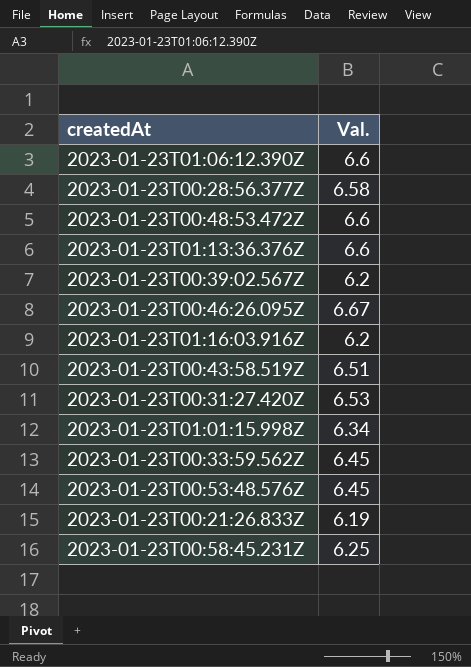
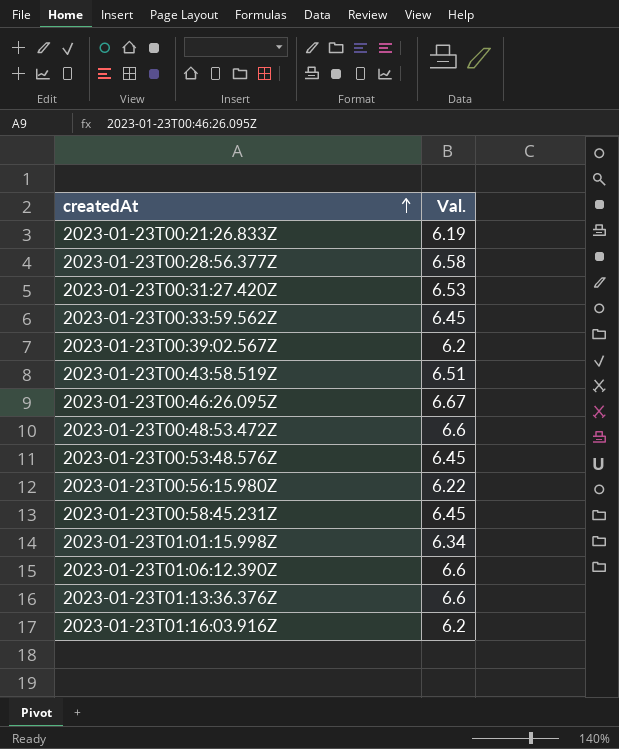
row order: none -> createdAt ascending
row 2023-01-23T00:56:15.980Z: none -> 6.22
2023-01-23T00:58:45.231Z | Val.: 6.25 -> 6.45

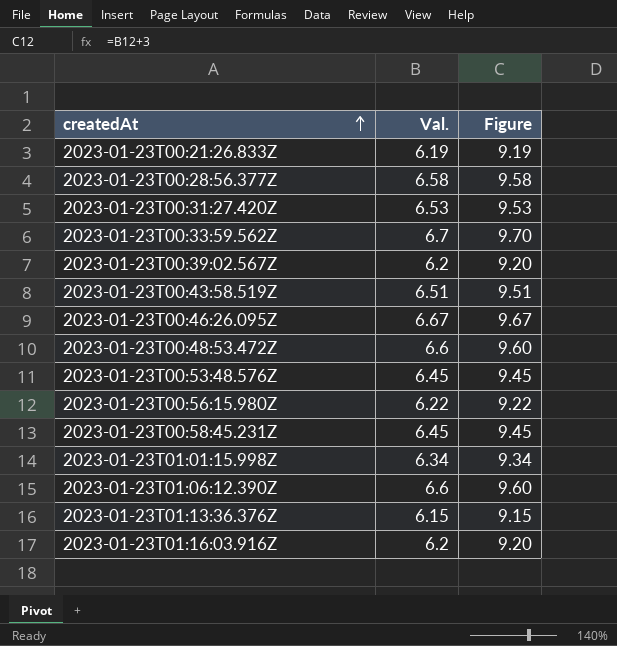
column Figure | formula: none -> [Val.] + 3
2023-01-23T00:33:59.562Z | Val.: 6.45 -> 6.7
2023-01-23T01:13:36.376Z | Val.: 6.6 -> 6.15

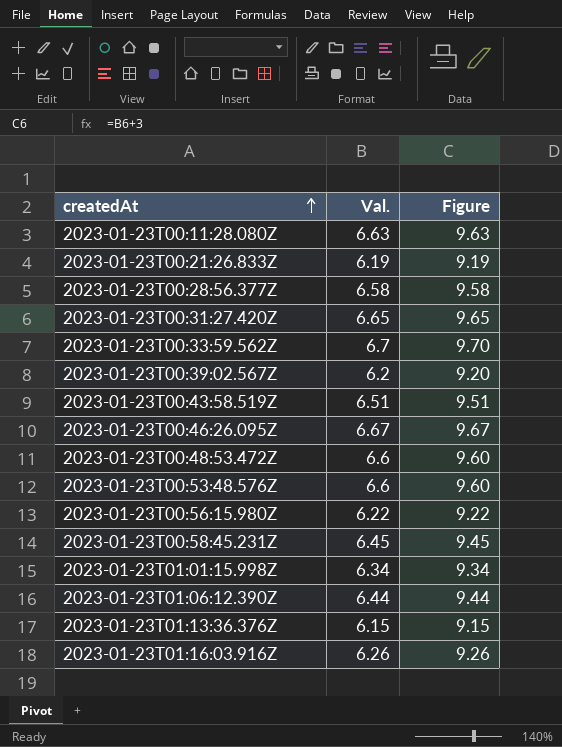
row 2023-01-23T00:11:28.080Z: none -> 6.63 | 9.63
2023-01-23T00:31:27.420Z | Val.: 6.53 -> 6.65
2023-01-23T00:31:27.420Z | Figure: 9.53 -> 9.65
2023-01-23T00:53:48.576Z | Val.: 6.45 -> 6.6
2023-01-23T00:53:48.576Z | Figure: 9.45 -> 9.60
2023-01-23T01:06:12.390Z | Val.: 6.6 -> 6.44
2023-01-23T01:06:12.390Z | Figure: 9.60 -> 9.44
2023-01-23T01:16:03.916Z | Val.: 6.2 -> 6.26
2023-01-23T01:16:03.916Z | Figure: 9.20 -> 9.26

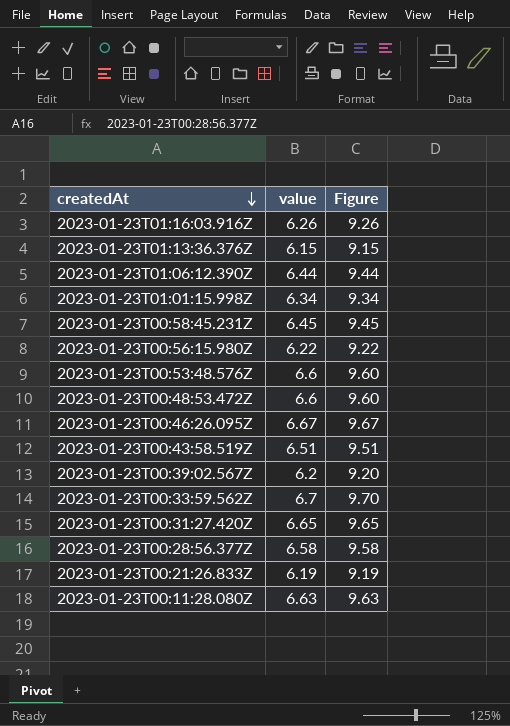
row order: createdAt ascending -> createdAt descending
column name: Val. -> value

